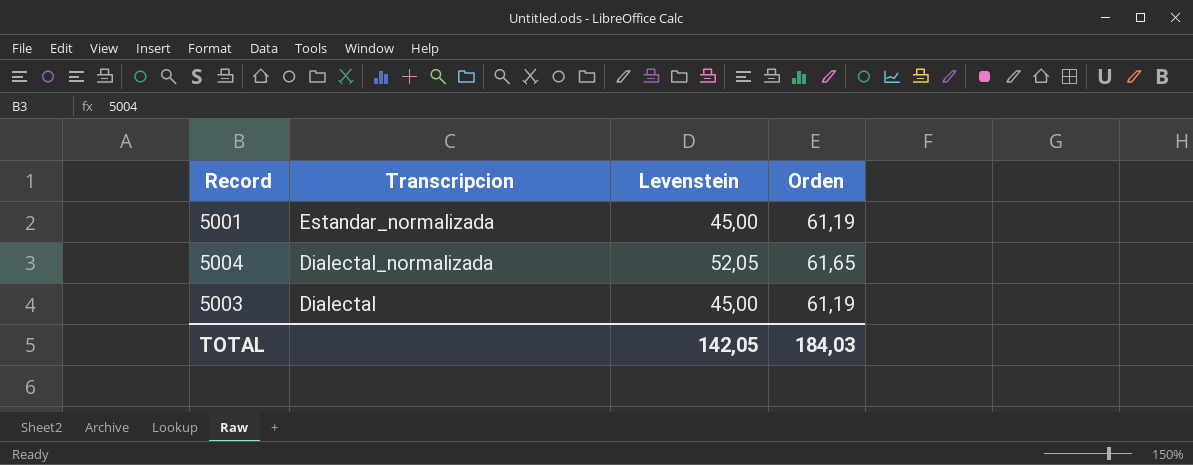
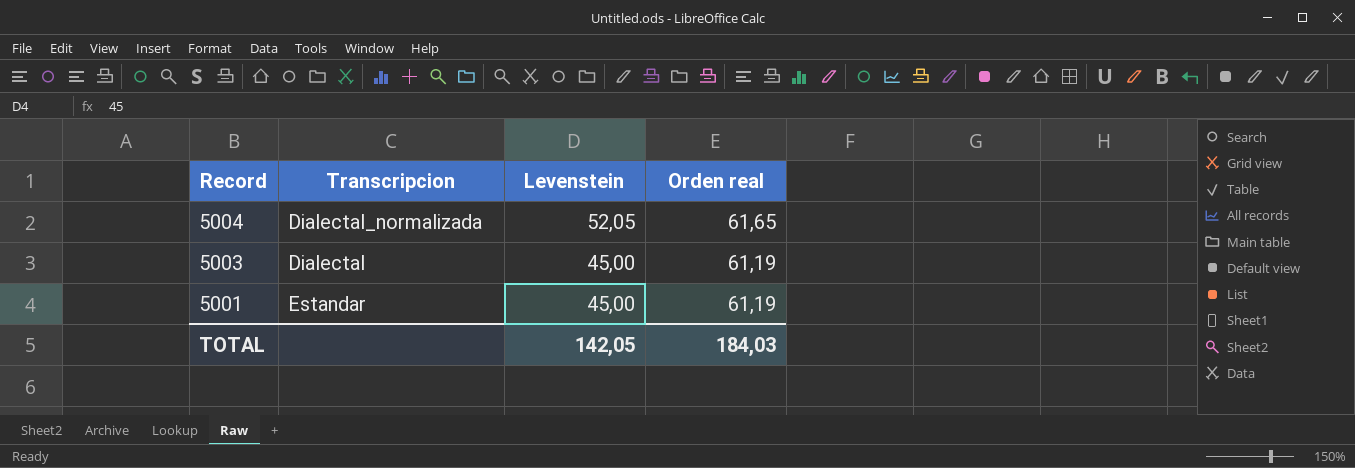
row order: Transcripcion descending -> Record descending
column name: Orden -> Orden real
5001 | Transcripcion: Estandar_normalizada -> Estandar

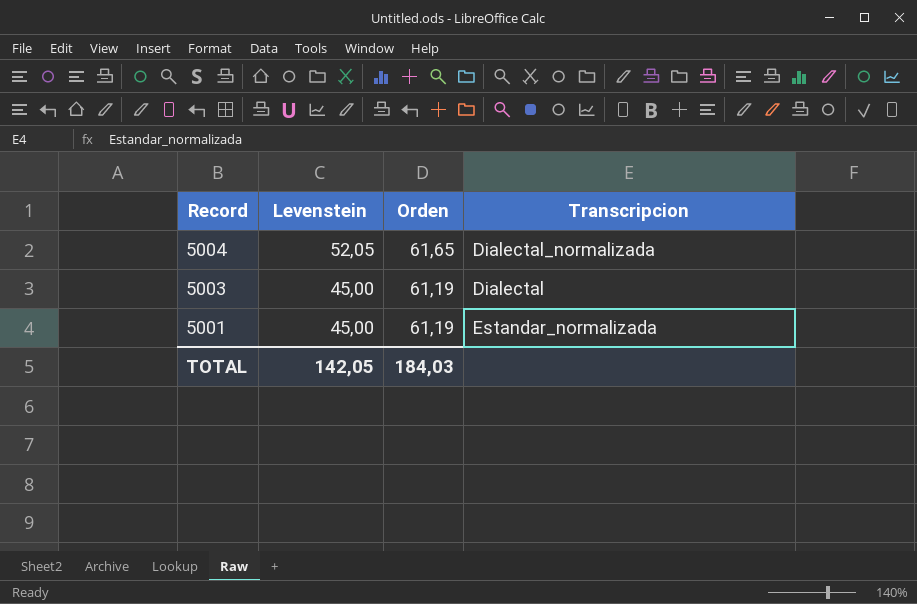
column name: Orden real -> Orden
column Transcripcion | position: 2 -> 4
5001 | Transcripcion: Estandar -> Estandar_normalizada

